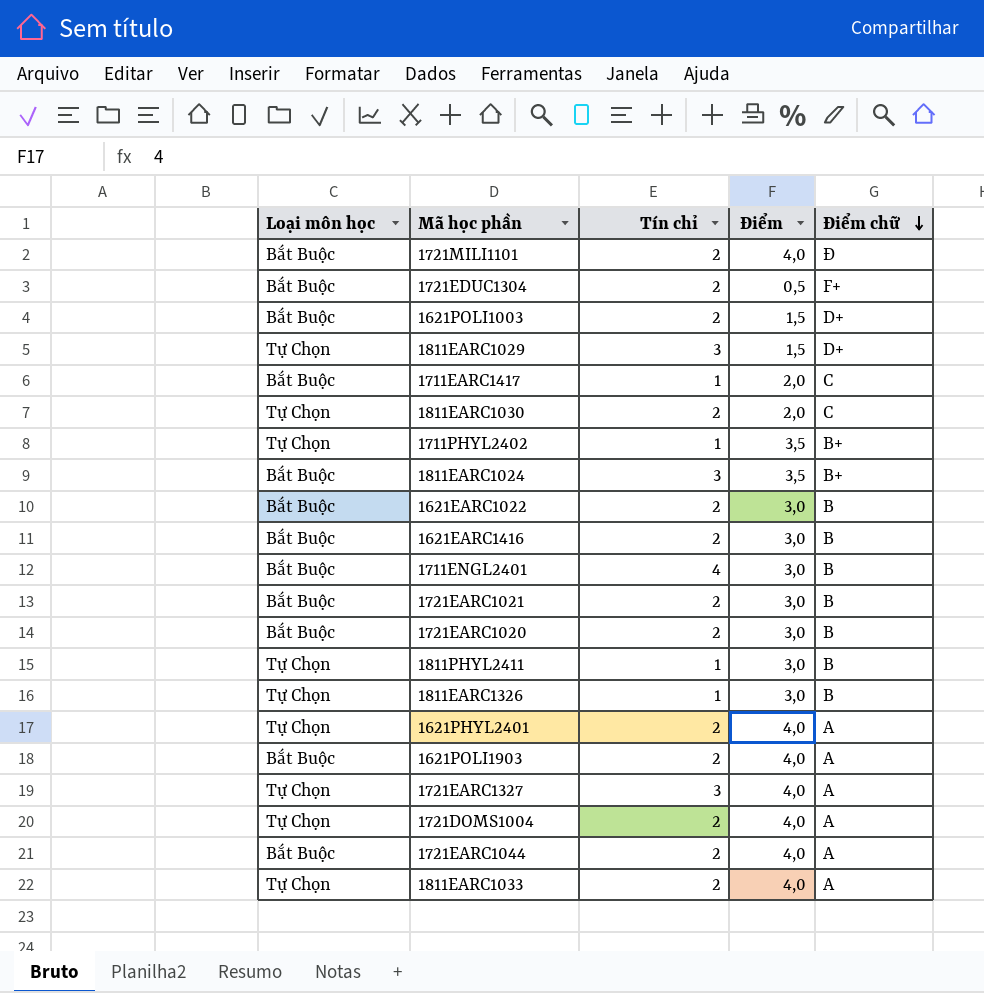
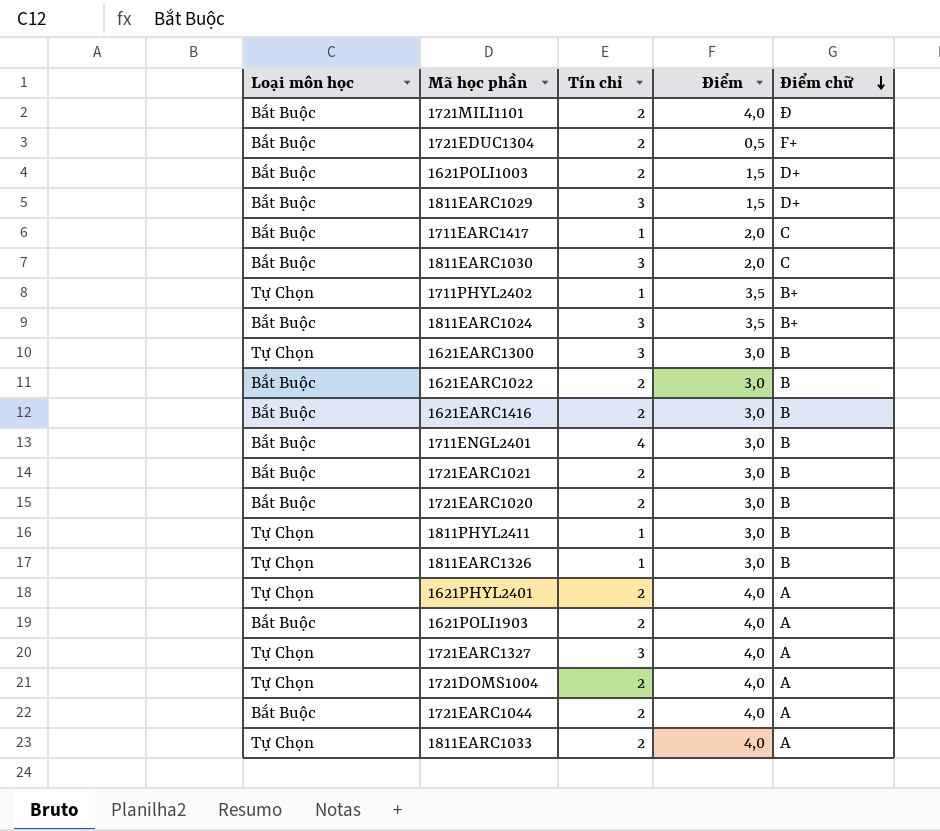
1811EARC1029 | Loại môn học: Tự Chọn -> Bắt Buộc
1811EARC1030 | Loại môn học: Tự Chọn -> Bắt Buộc
1811EARC1030 | Tín chỉ: 2 -> 3
row 1621EARC1300: none -> Tự Chọn | 3 | 3,0 | B

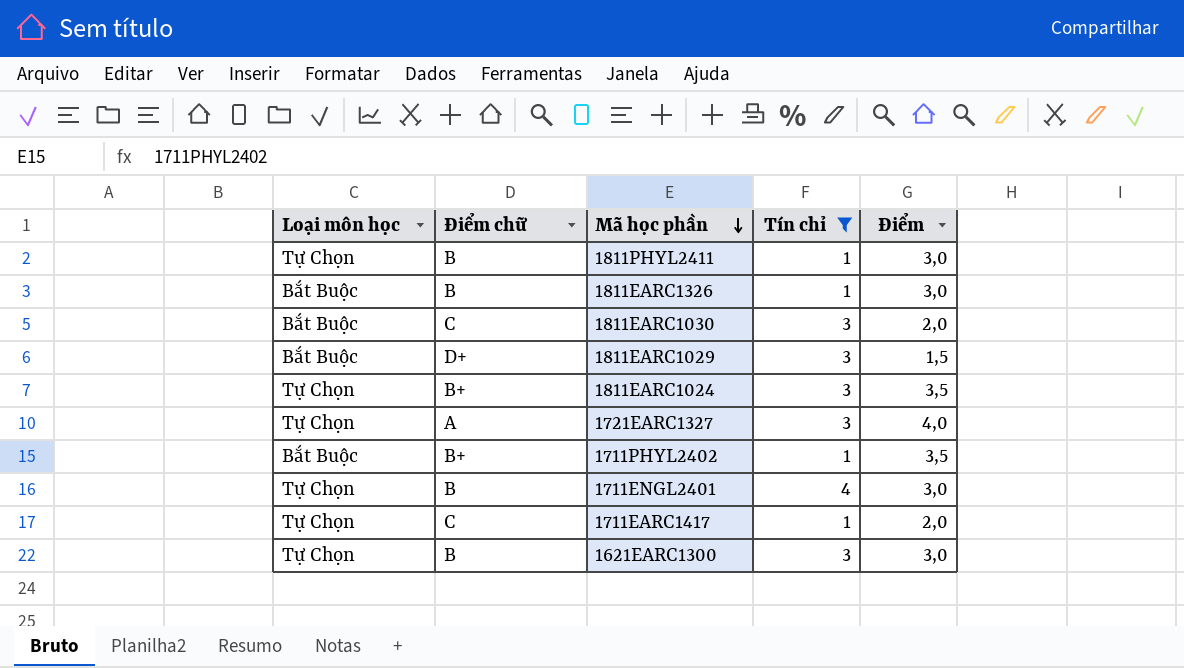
filter: none -> Tín chỉ != 2
row order: Điểm chữ descending -> Mã học phần descending
column Điểm chữ | position: 5 -> 2
1811EARC1326 | Loại môn học: Tự Chọn -> Bắt Buộc
1811EARC1024 | Loại môn học: Bắt Buộc -> Tự Chọn
1711PHYL2402 | Loại môn học: Tự Chọn -> Bắt Buộc
1711ENGL2401 | Loại môn học: Bắt Buộc -> Tự Chọn
1711EARC1417 | Loại môn học: Bắt Buộc -> Tự Chọn

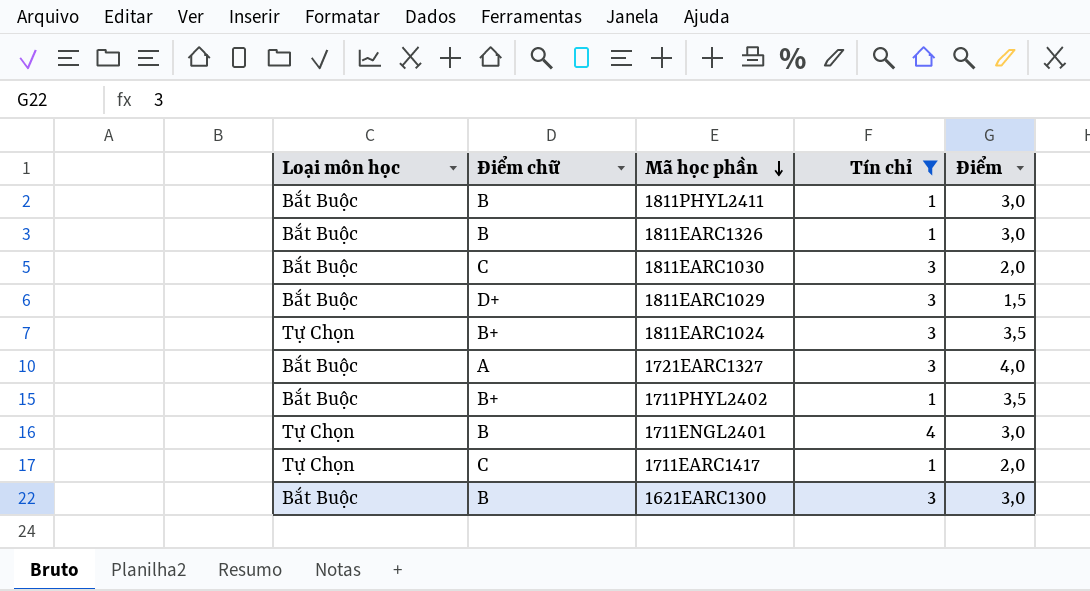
1811PHYL2411 | Loại môn học: Tự Chọn -> Bắt Buộc
1721EARC1327 | Loại môn học: Tự Chọn -> Bắt Buộc
1621EARC1300 | Loại môn học: Tự Chọn -> Bắt Buộc

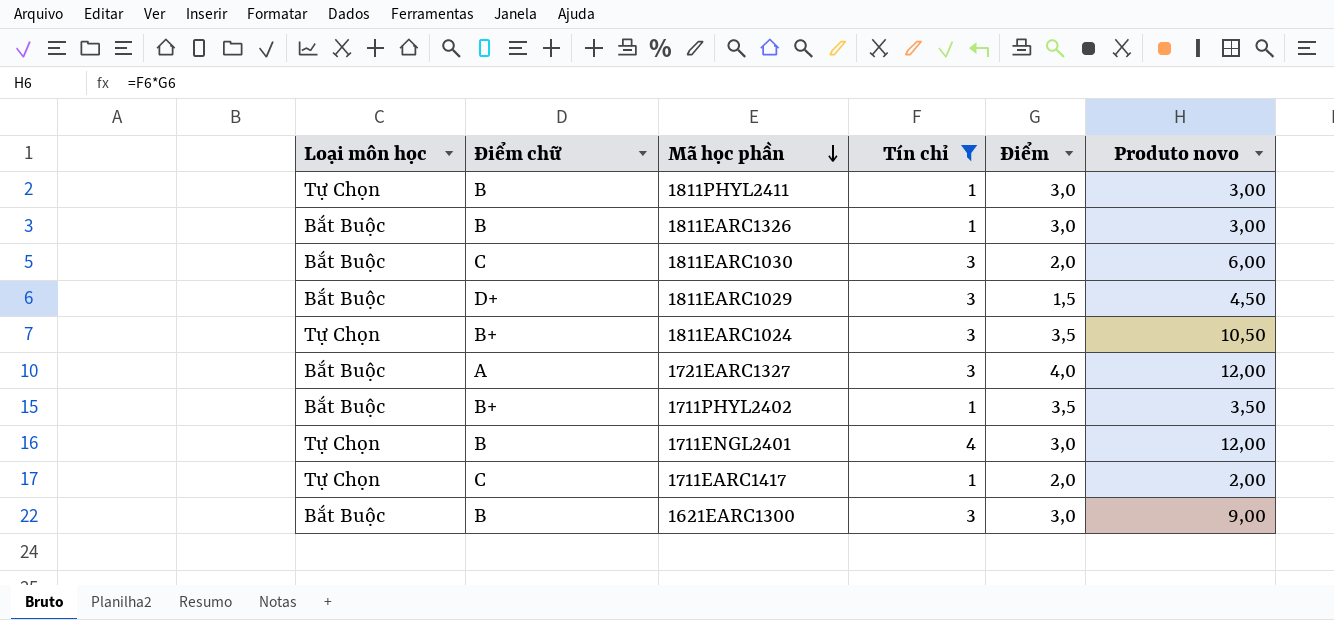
column Produto novo | formula: none -> [Tín chỉ] * [Điểm]
1811PHYL2411 | Loại môn học: Bắt Buộc -> Tự Chọn

